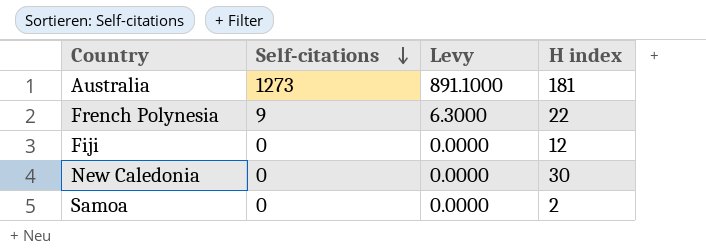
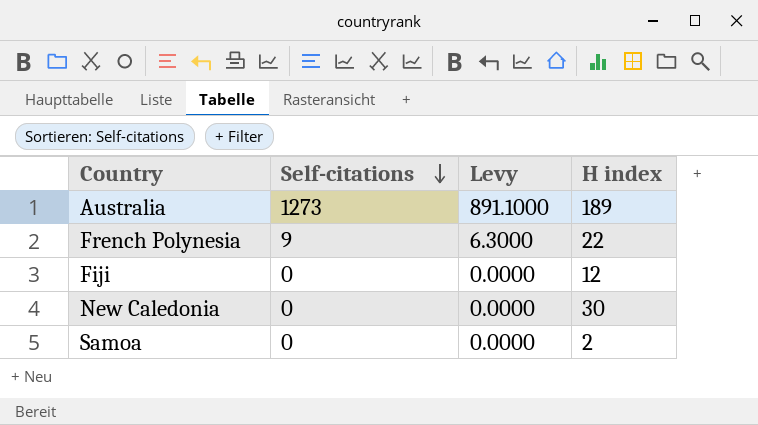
Australia | H index: 181 -> 189

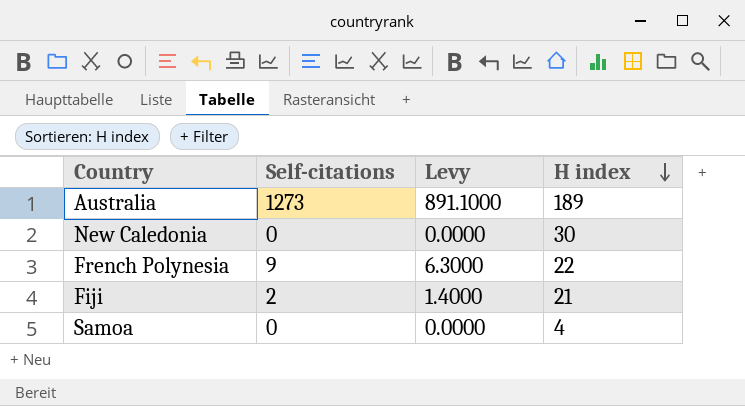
row order: Self-citations descending -> H index descending
Fiji | Self-citations: 0 -> 2
Fiji | Levy: 0.0000 -> 1.4000
Fiji | H index: 12 -> 21
Samoa | H index: 2 -> 4

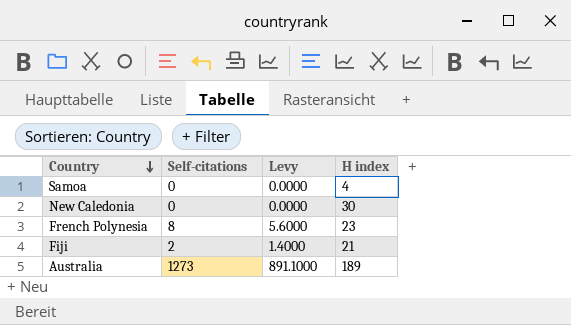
row order: H index descending -> Country descending
French Polynesia | Self-citations: 9 -> 8
French Polynesia | Levy: 6.3000 -> 5.6000
French Polynesia | H index: 22 -> 23

